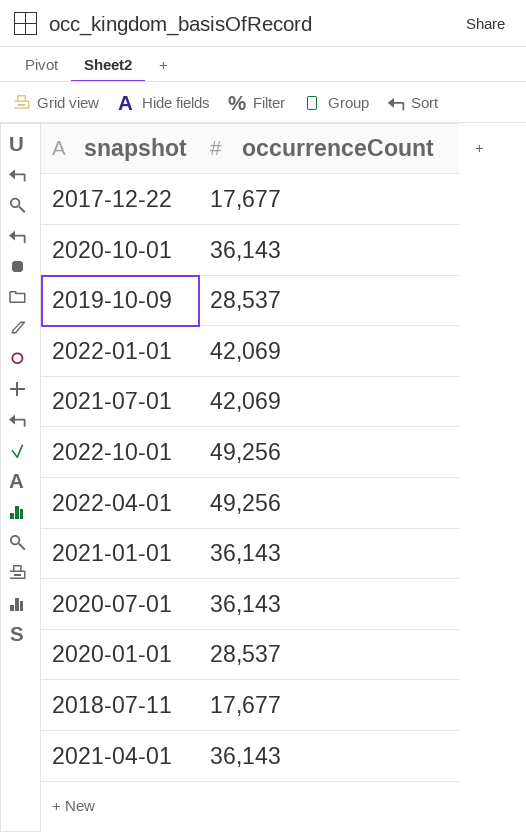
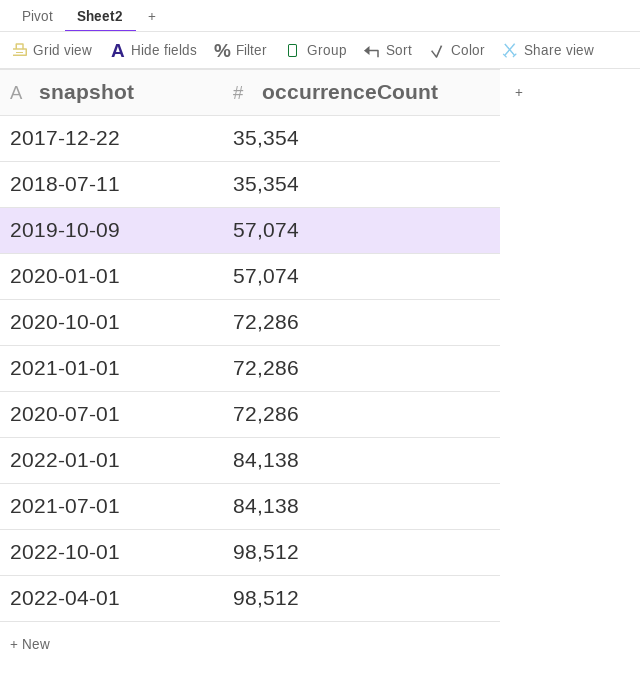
row order: none -> occurrenceCount ascending
row 2021-04-01: 36,143 -> none
2017-12-22 | occurrenceCount: 17,677 -> 35,354
2018-07-11 | occurrenceCount: 17,677 -> 35,354
2019-10-09 | occurrenceCount: 28,537 -> 57,074
2020-01-01 | occurrenceCount: 28,537 -> 57,074
2020-10-01 | occurrenceCount: 36,143 -> 72,286
2021-01-01 | occurrenceCount: 36,143 -> 72,286
2020-07-01 | occurrenceCount: 36,143 -> 72,286
2022-01-01 | occurrenceCount: 42,069 -> 84,138
2021-07-01 | occurrenceCount: 42,069 -> 84,138
2022-10-01 | occurrenceCount: 49,256 -> 98,512
2022-04-01 | occurrenceCount: 49,256 -> 98,512

